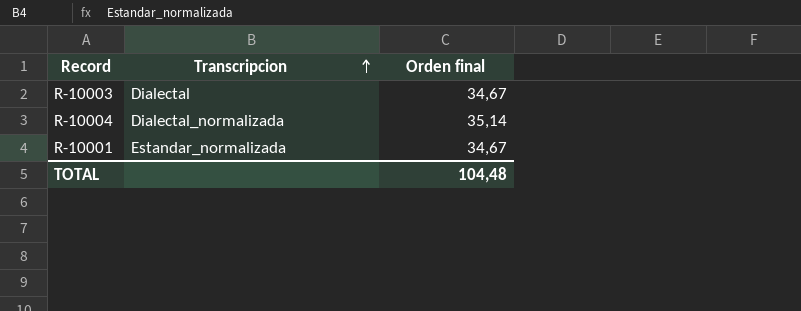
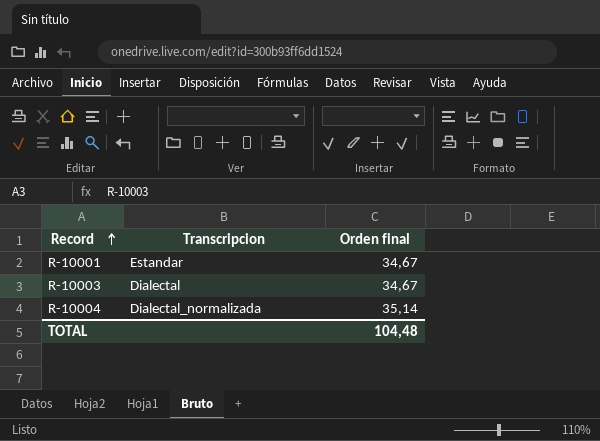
row order: Transcripcion ascending -> Record ascending
R-10001 | Transcripcion: Estandar_normalizada -> Estandar

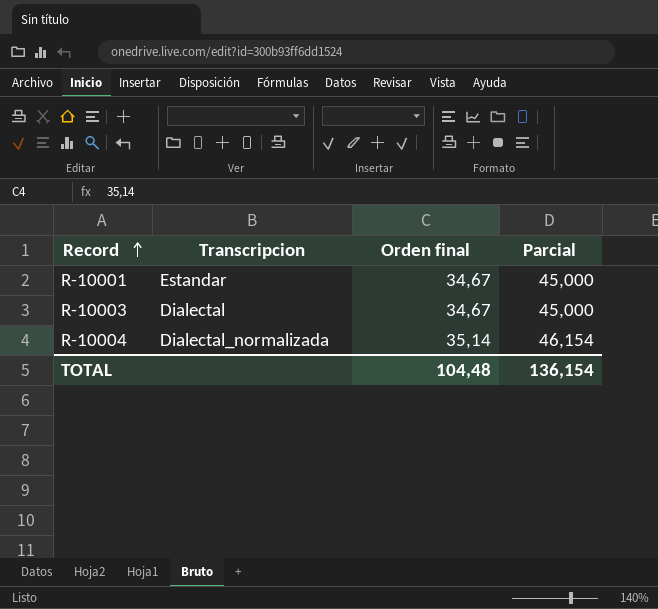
column Parcial | position: none -> 4

